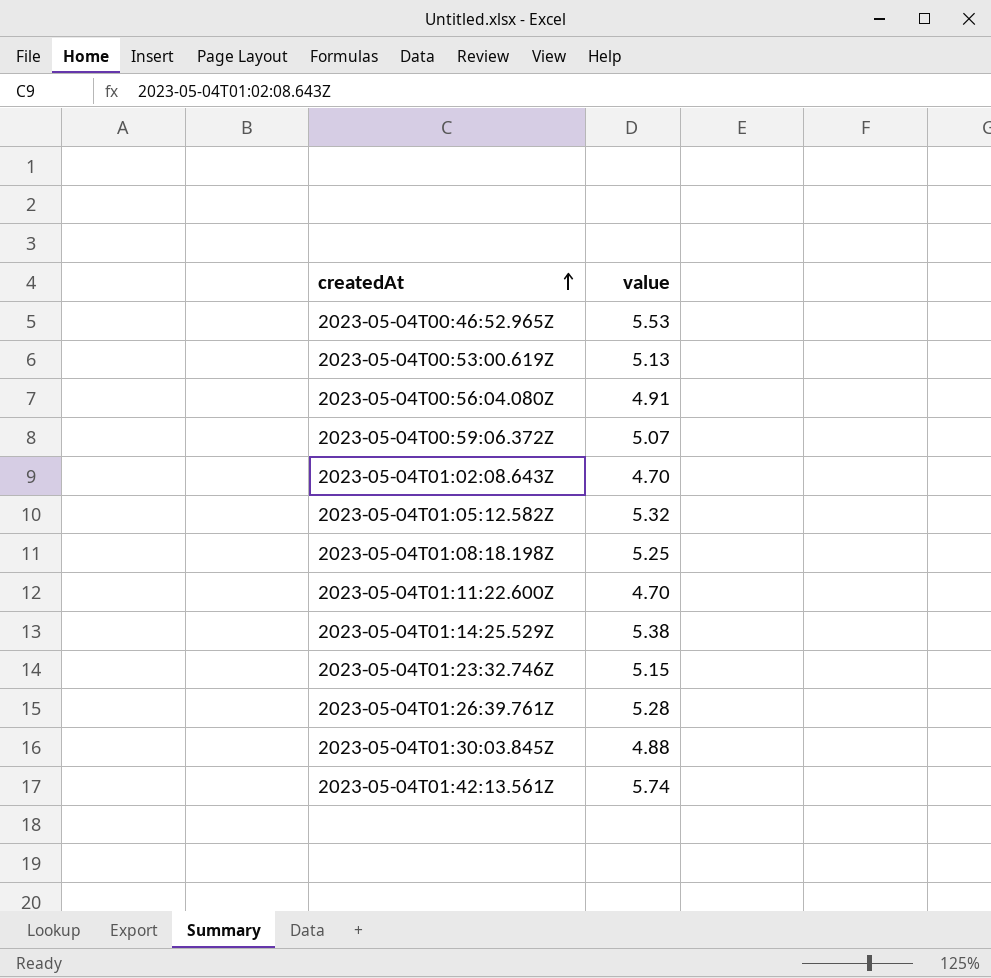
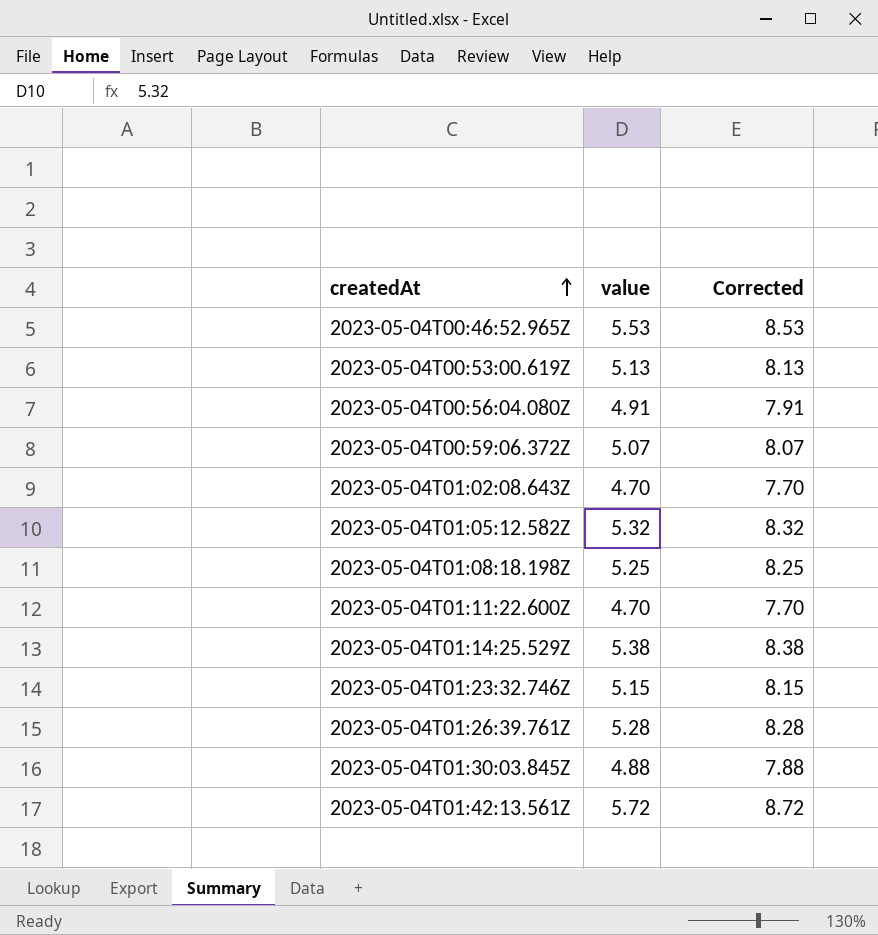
column Corrected | formula: none -> [value] + 3
2023-05-04T01:42:13.561Z | value: 5.74 -> 5.72

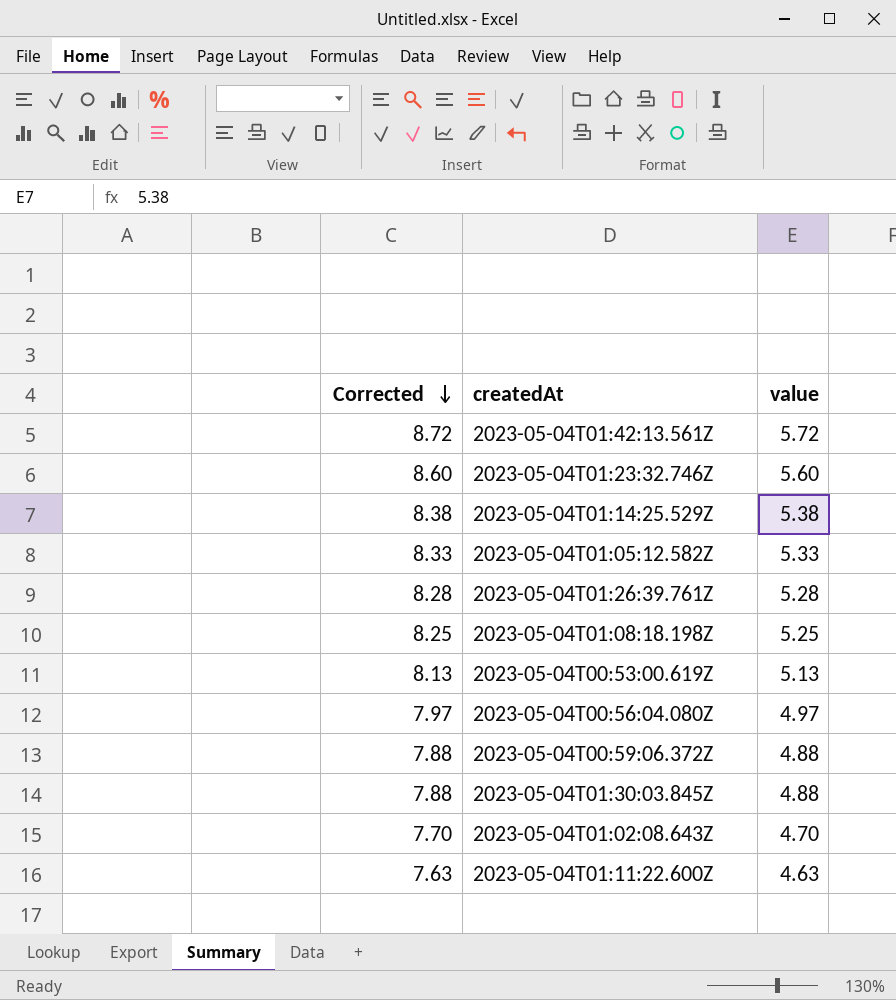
row order: createdAt ascending -> Corrected descending
column Corrected | position: 3 -> 1
row 2023-05-04T00:46:52.965Z: 5.53 | 8.53 -> none
2023-05-04T01:23:32.746Z | Corrected: 8.15 -> 8.60
2023-05-04T01:23:32.746Z | value: 5.15 -> 5.60
2023-05-04T01:05:12.582Z | Corrected: 8.32 -> 8.33
2023-05-04T01:05:12.582Z | value: 5.32 -> 5.33
2023-05-04T00:56:04.080Z | Corrected: 7.91 -> 7.97
2023-05-04T00:56:04.080Z | value: 4.91 -> 4.97
2023-05-04T00:59:06.372Z | Corrected: 8.07 -> 7.88
2023-05-04T00:59:06.372Z | value: 5.07 -> 4.88
2023-05-04T01:11:22.600Z | Corrected: 7.70 -> 7.63
2023-05-04T01:11:22.600Z | value: 4.70 -> 4.63

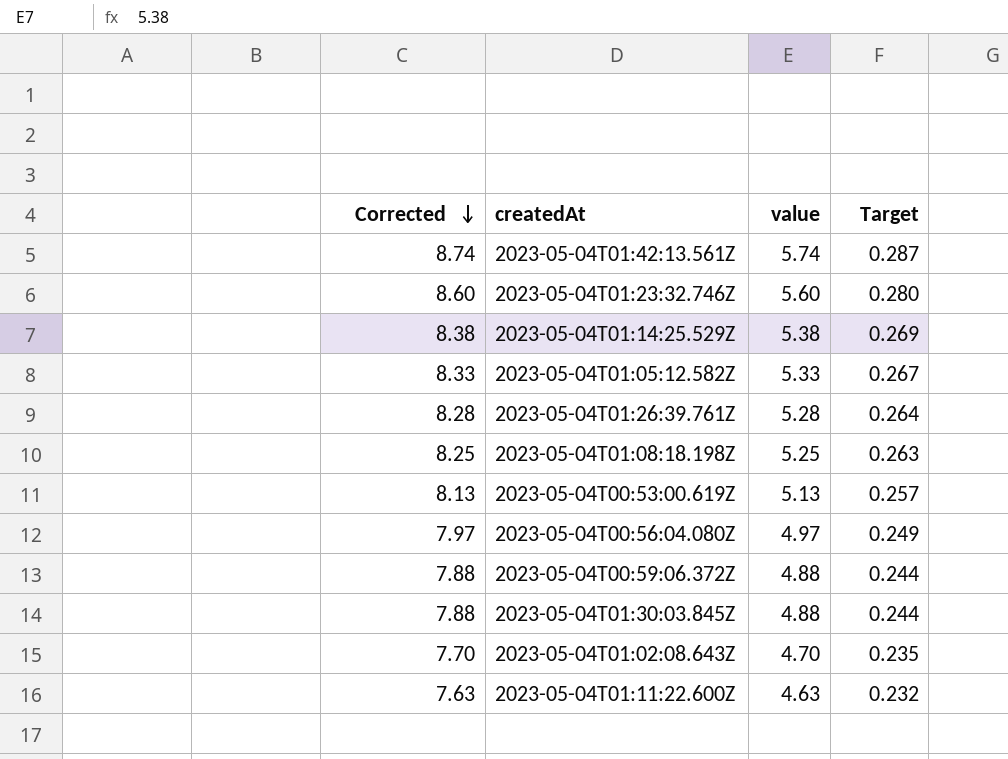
column Target | formula: none -> [value] * 0.05
2023-05-04T01:42:13.561Z | Corrected: 8.72 -> 8.74
2023-05-04T01:42:13.561Z | value: 5.72 -> 5.74

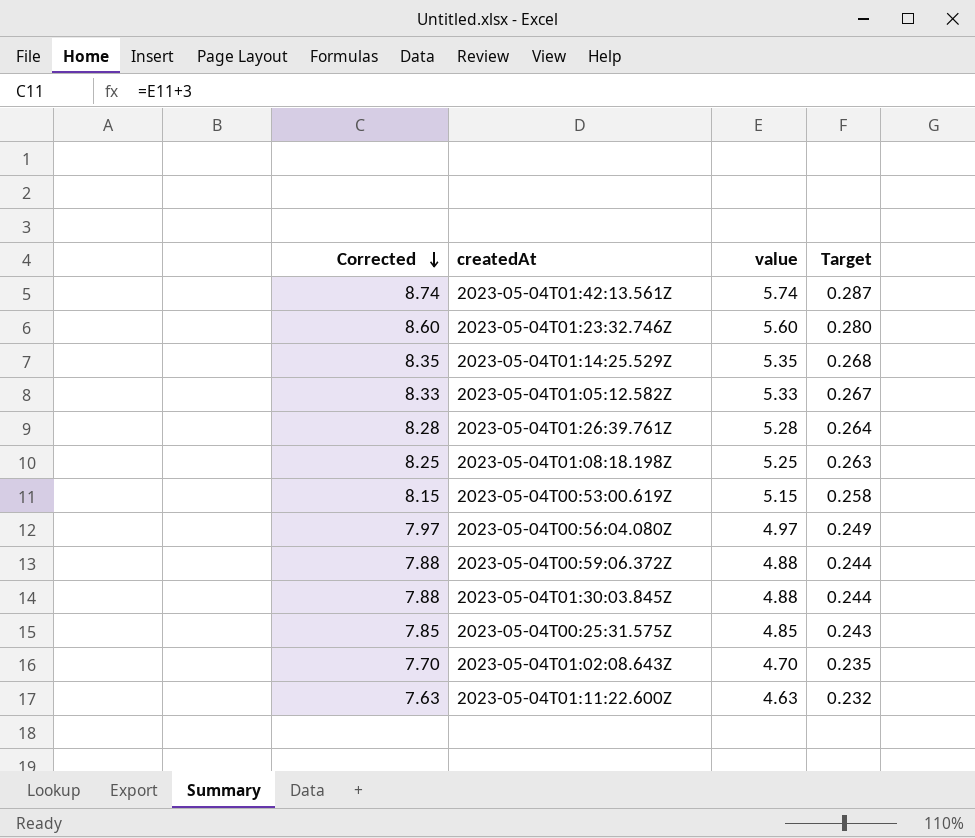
2023-05-04T01:14:25.529Z | Corrected: 8.38 -> 8.35
2023-05-04T01:14:25.529Z | value: 5.38 -> 5.35
2023-05-04T01:14:25.529Z | Target: 0.269 -> 0.268
2023-05-04T00:53:00.619Z | Corrected: 8.13 -> 8.15
2023-05-04T00:53:00.619Z | value: 5.13 -> 5.15
2023-05-04T00:53:00.619Z | Target: 0.257 -> 0.258
row 2023-05-04T00:25:31.575Z: none -> 7.85 | 4.85 | 0.243

